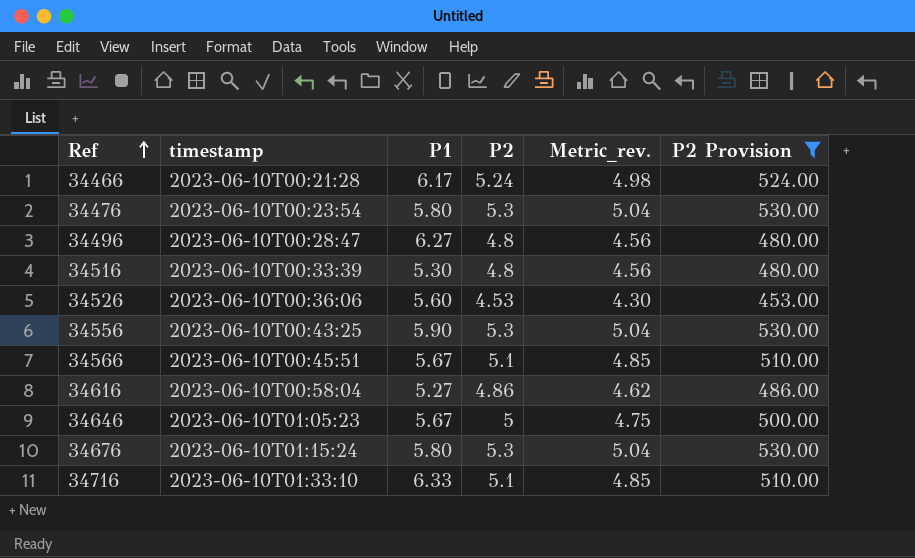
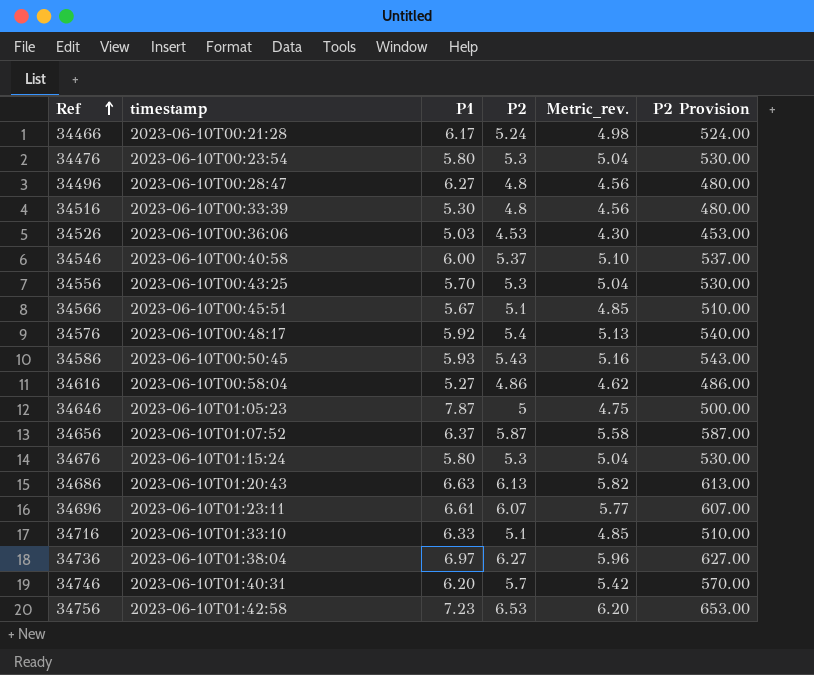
filter: P2 Provision <= 530.00 -> none
34526 | P1: 5.60 -> 5.03
34556 | P1: 5.90 -> 5.70
34646 | P1: 5.67 -> 7.87

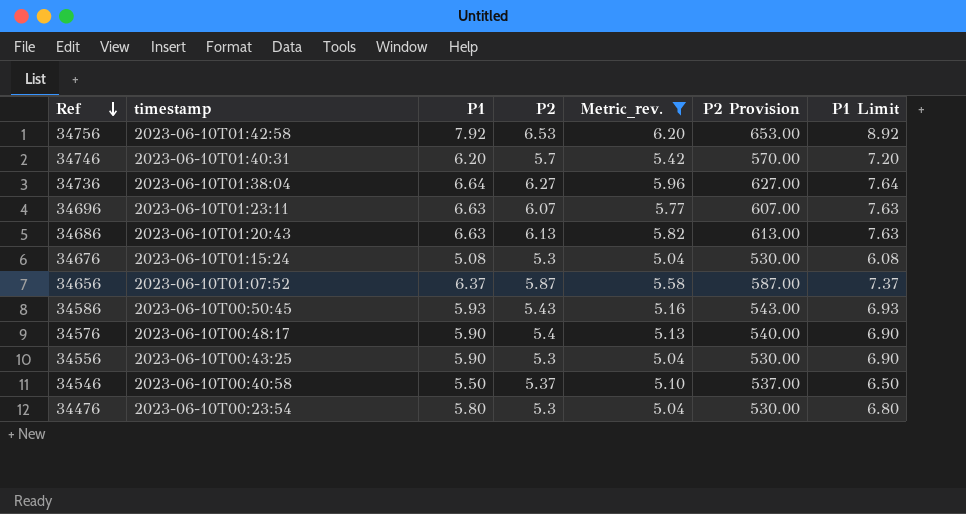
filter: none -> Metric_rev. >= 5.04
row order: Ref ascending -> Ref descending
column P1 Limit | formula: none -> [P1] + 1
34756 | P1: 7.23 -> 7.92
34736 | P1: 6.97 -> 6.64
34696 | P1: 6.61 -> 6.63
34676 | P1: 5.80 -> 5.08
34576 | P1: 5.92 -> 5.90
34556 | P1: 5.70 -> 5.90
34546 | P1: 6.00 -> 5.50

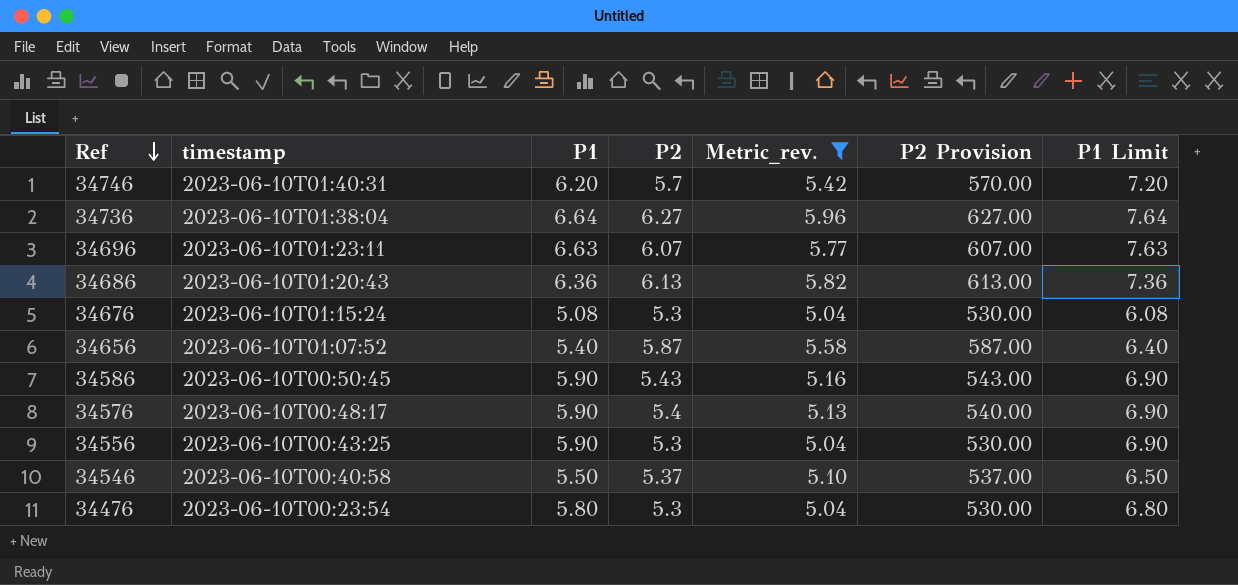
row 34756: 2023-06-10T01:42:58 | 7.92 | 6.53 | 6.20 | 653.00 | 8.92 -> none
34686 | P1: 6.63 -> 6.36
34686 | P1 Limit: 7.63 -> 7.36
34656 | P1: 6.37 -> 5.40
34656 | P1 Limit: 7.37 -> 6.40
34586 | P1: 5.93 -> 5.90
34586 | P1 Limit: 6.93 -> 6.90

